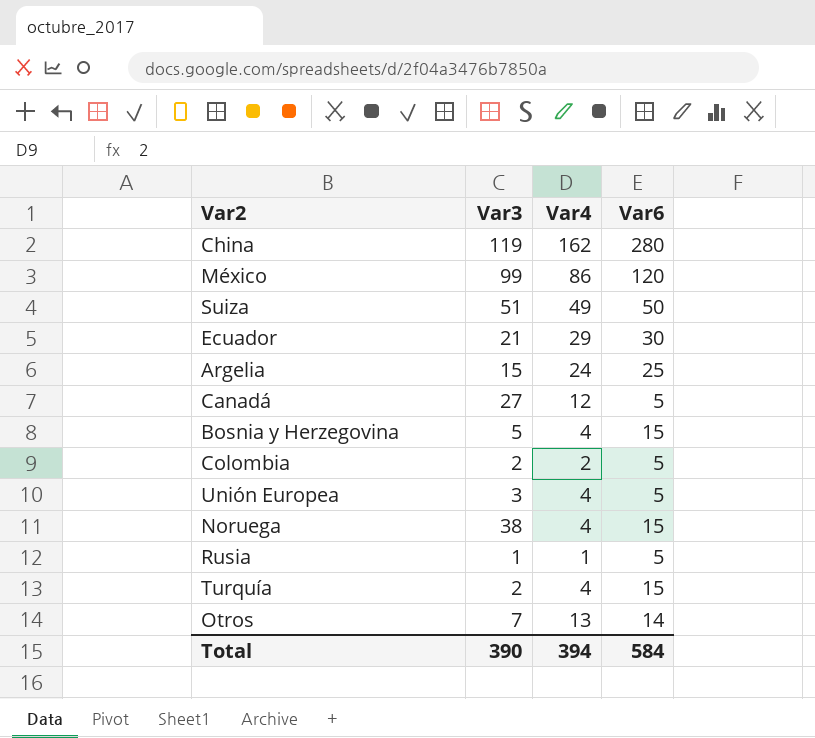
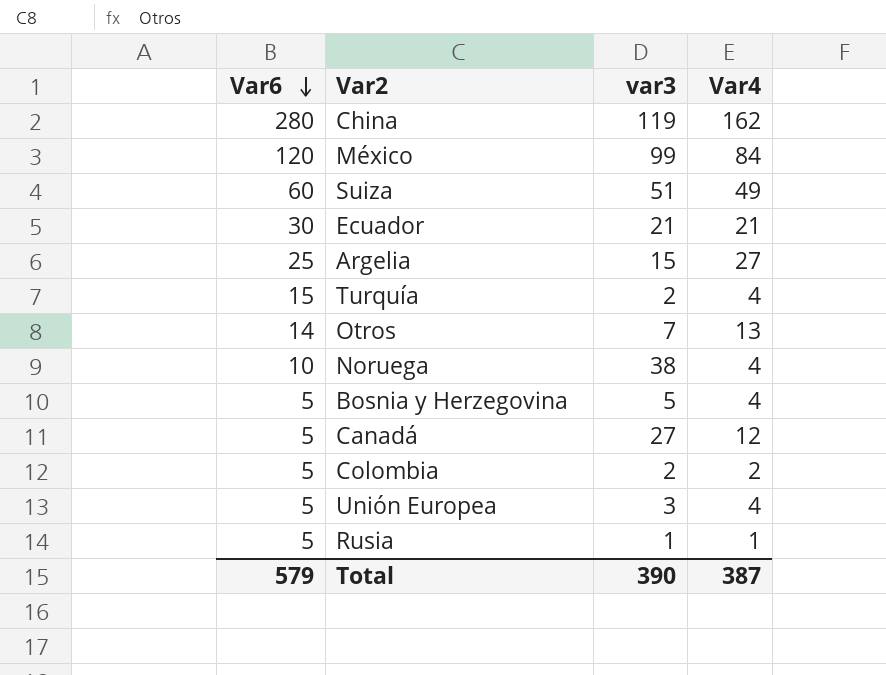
row order: none -> Var6 descending
column Var6 | position: 4 -> 1
column name: Var3 -> var3
México | Var4: 86 -> 84
Suiza | Var6: 50 -> 60
Ecuador | Var4: 29 -> 21
Argelia | Var4: 24 -> 27
Noruega | Var6: 15 -> 10
Bosnia y Herzegovina | Var6: 15 -> 5
Total | Var6: 584 -> 579
Total | Var4: 394 -> 387

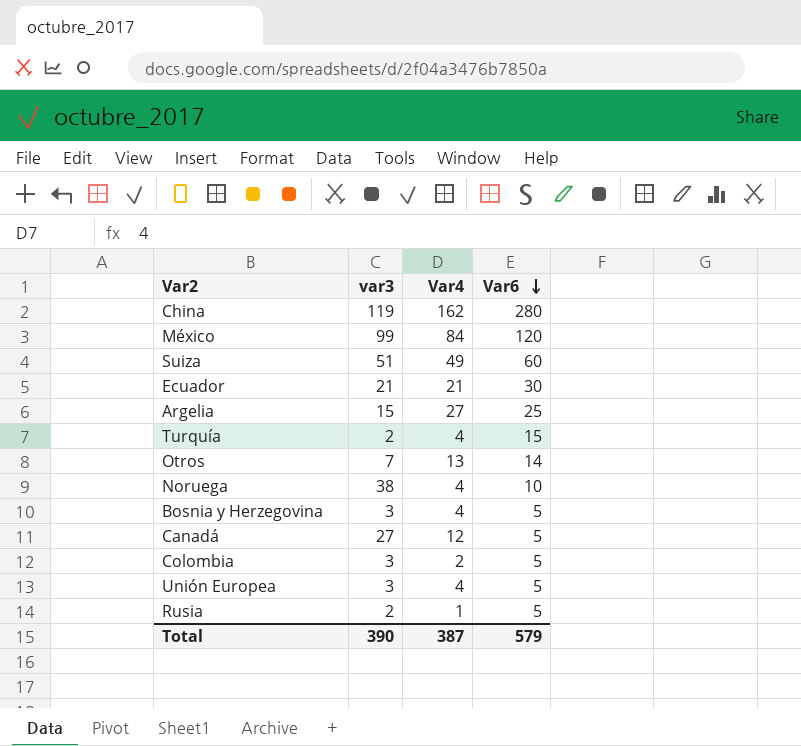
column Var6 | position: 1 -> 4
Bosnia y Herzegovina | var3: 5 -> 3
Colombia | var3: 2 -> 3
Rusia | var3: 1 -> 2

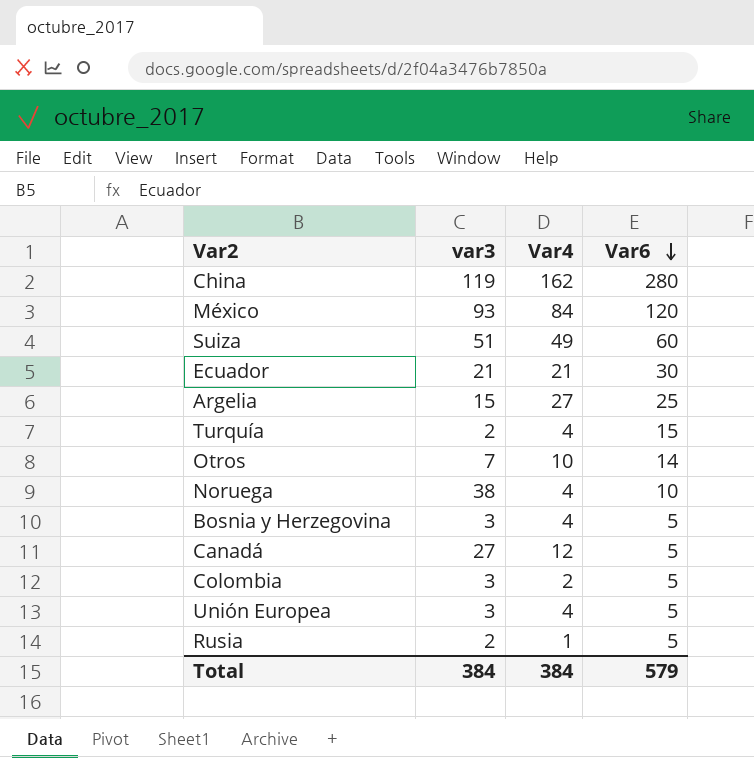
México | var3: 99 -> 93
Otros | Var4: 13 -> 10
Total | var3: 390 -> 384
Total | Var4: 387 -> 384

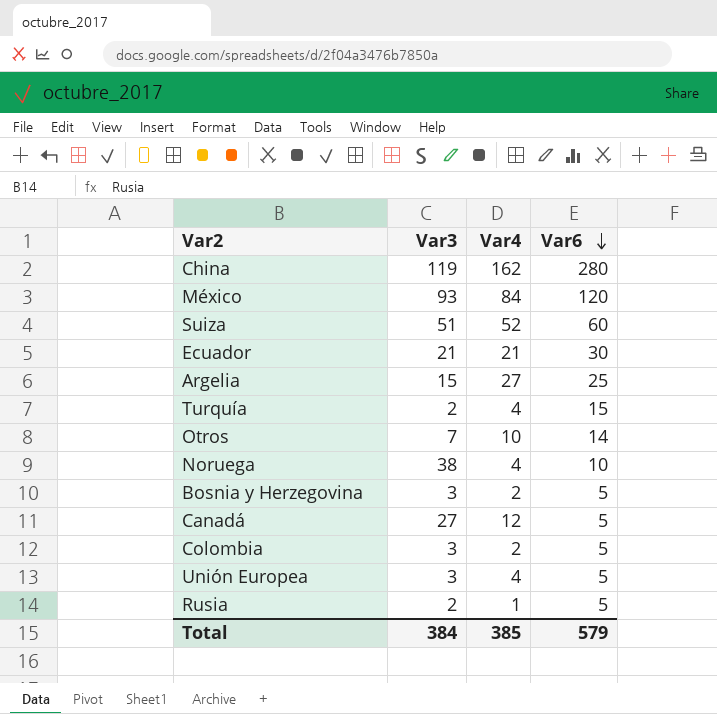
column name: var3 -> Var3
Suiza | Var4: 49 -> 52
Bosnia y Herzegovina | Var4: 4 -> 2
Total | Var4: 384 -> 385

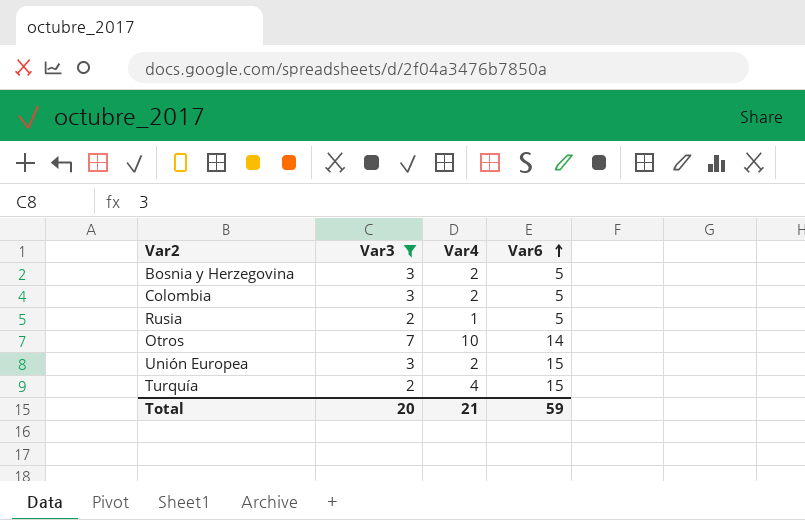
filter: none -> Var3 <= 7
row order: Var6 descending -> Var6 ascending
Unión Europea | Var4: 4 -> 2
Unión Europea | Var6: 5 -> 15
Total | Var3: 384 -> 20
Total | Var4: 385 -> 21
Total | Var6: 579 -> 59

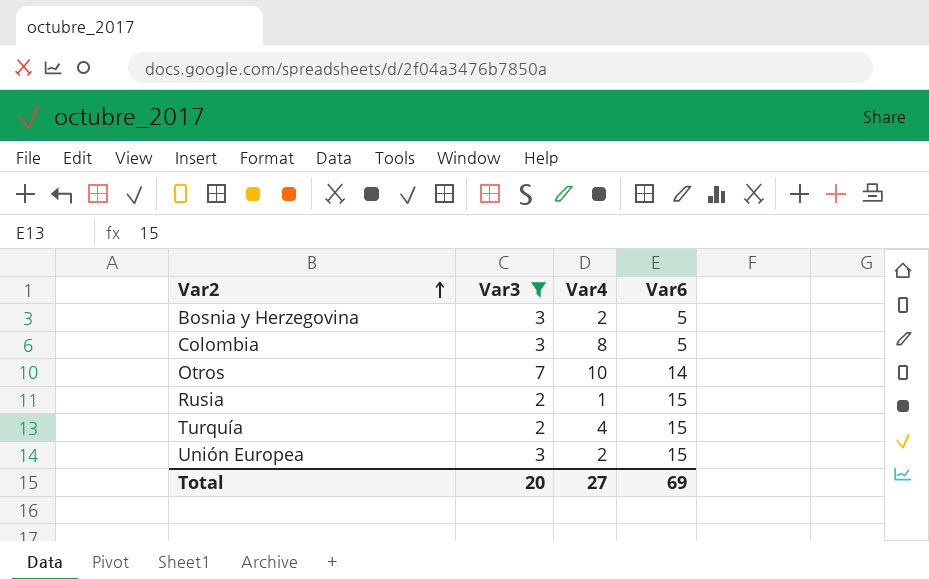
row order: Var6 ascending -> Var2 ascending
Colombia | Var4: 2 -> 8
Rusia | Var6: 5 -> 15
Total | Var4: 21 -> 27
Total | Var6: 59 -> 69

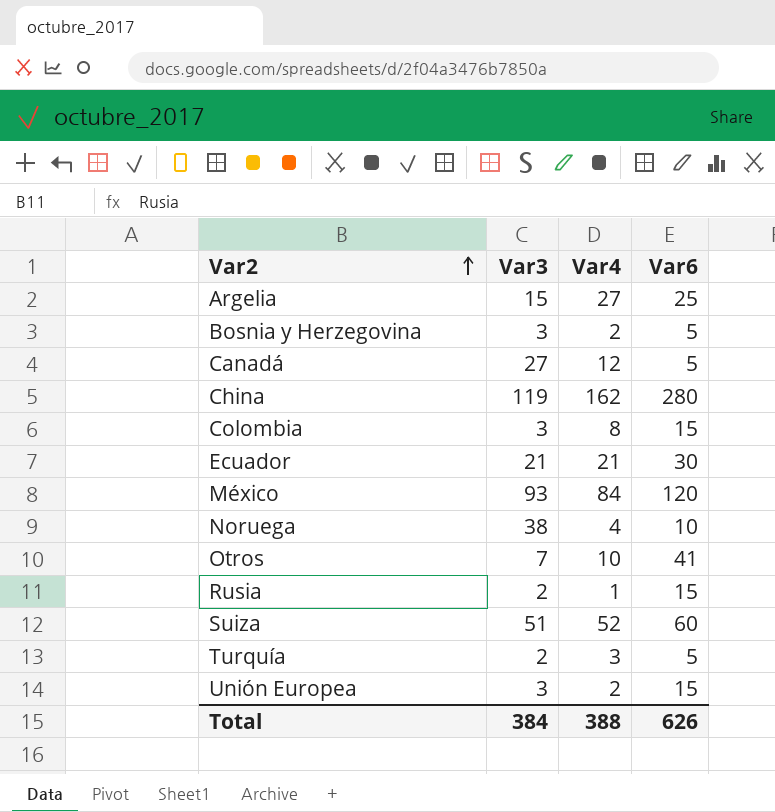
filter: Var3 <= 7 -> none
Colombia | Var6: 5 -> 15
Otros | Var6: 14 -> 41
Turquía | Var4: 4 -> 3
Turquía | Var6: 15 -> 5
Total | Var3: 20 -> 384
Total | Var4: 27 -> 388
Total | Var6: 69 -> 626

